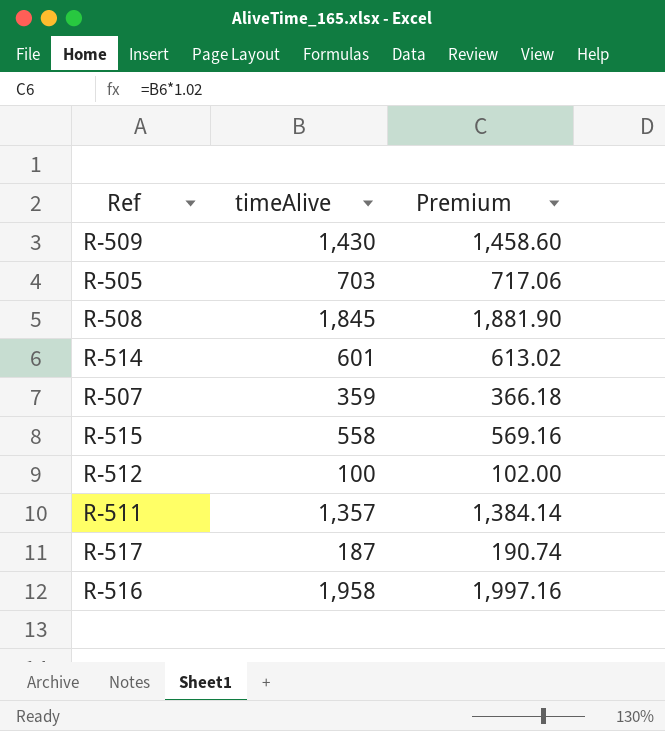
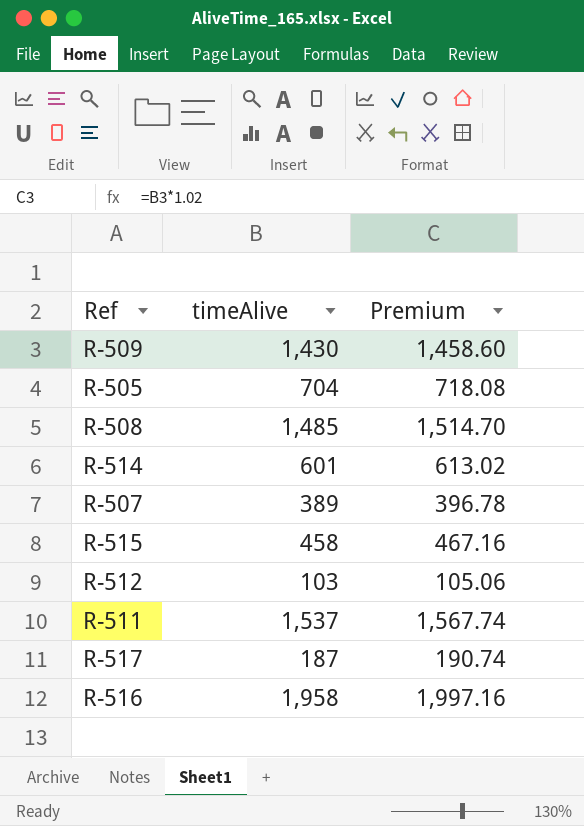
R-505 | timeAlive: 703 -> 704
R-505 | Premium: 717.06 -> 718.08
R-508 | timeAlive: 1,845 -> 1,485
R-508 | Premium: 1,881.90 -> 1,514.70
R-507 | timeAlive: 359 -> 389
R-507 | Premium: 366.18 -> 396.78
R-515 | timeAlive: 558 -> 458
R-515 | Premium: 569.16 -> 467.16
R-512 | timeAlive: 100 -> 103
R-512 | Premium: 102.00 -> 105.06
R-511 | timeAlive: 1,357 -> 1,537
R-511 | Premium: 1,384.14 -> 1,567.74

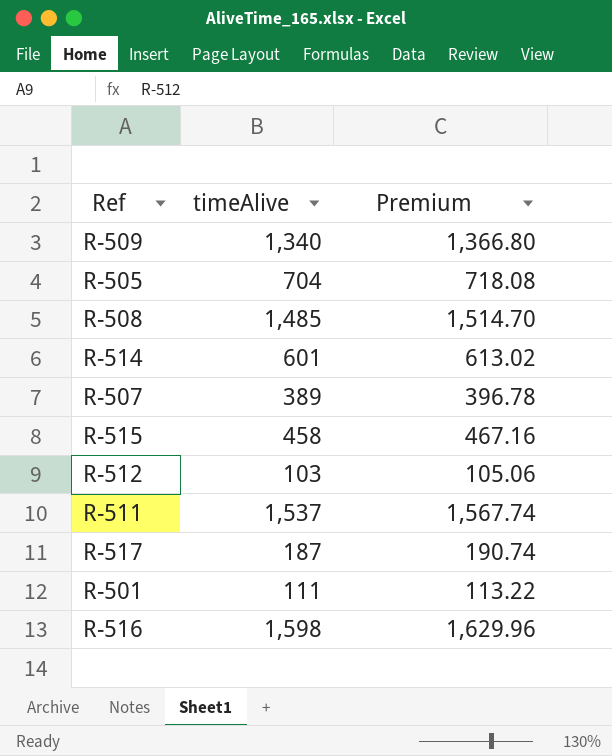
R-509 | timeAlive: 1,430 -> 1,340
R-509 | Premium: 1,458.60 -> 1,366.80
row R-501: none -> 111 | 113.22
R-516 | timeAlive: 1,958 -> 1,598
R-516 | Premium: 1,997.16 -> 1,629.96

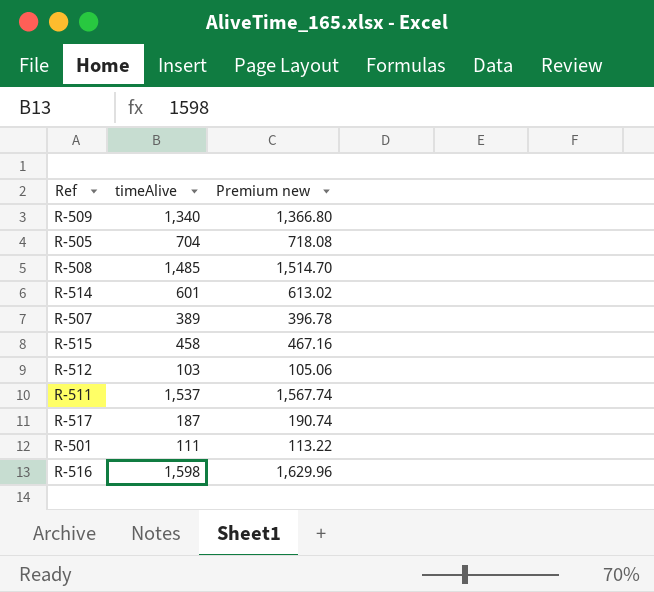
column name: Premium -> Premium new

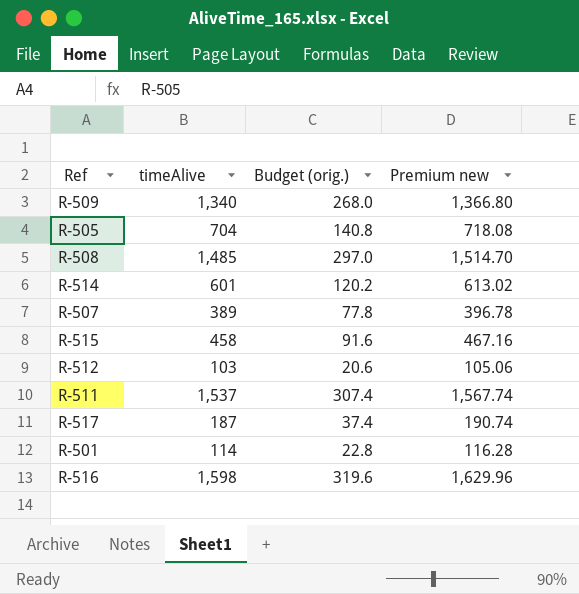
column Budget (orig.) | formula: none -> [timeAlive] * 0.2
R-501 | timeAlive: 111 -> 114
R-501 | Premium new: 113.22 -> 116.28

